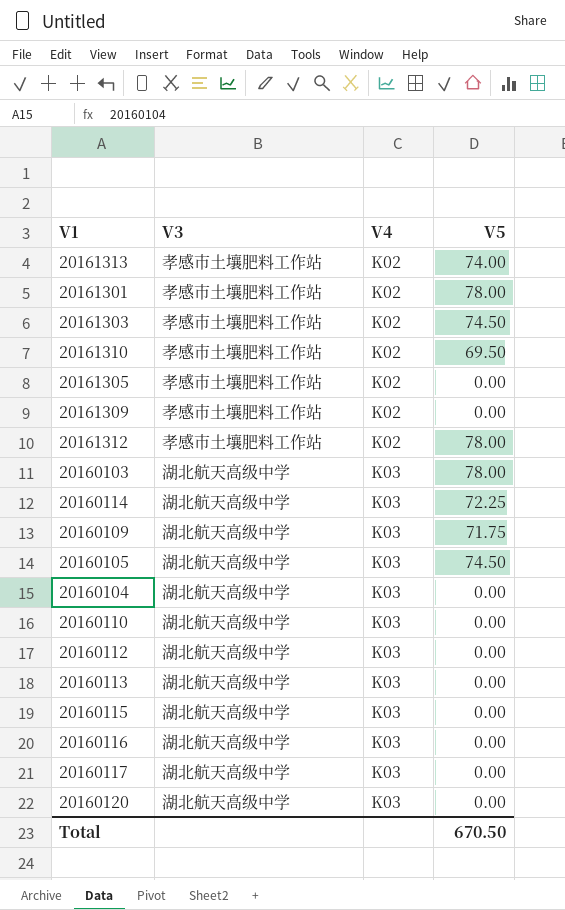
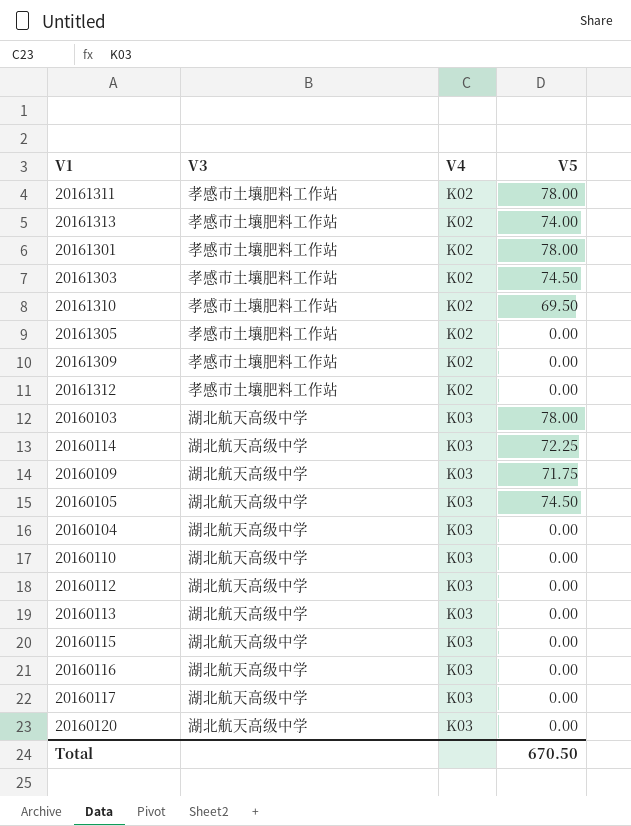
row 20161311: none -> 孝感市土壤肥料工作站 | K02 | 78.00
20161312 | V5: 78.00 -> 0.00

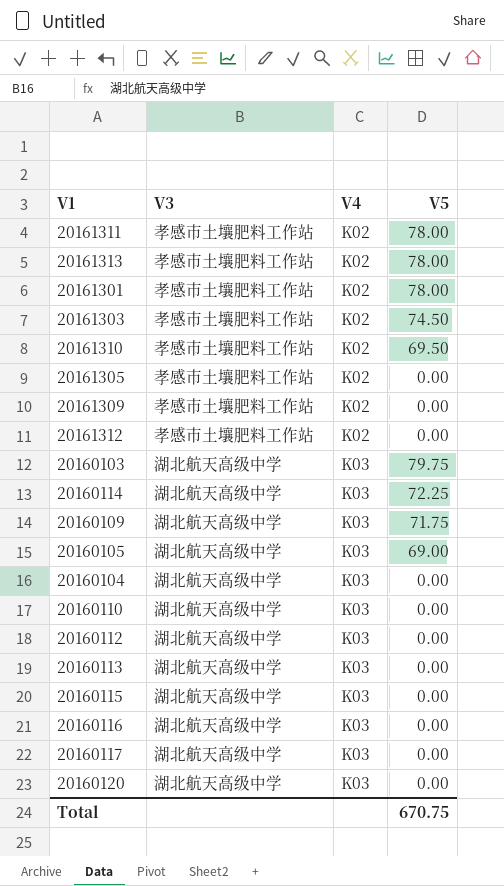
20161313 | V5: 74.00 -> 78.00
20160103 | V5: 78.00 -> 79.75
20160105 | V5: 74.50 -> 69.00
Total | V5: 670.50 -> 670.75

